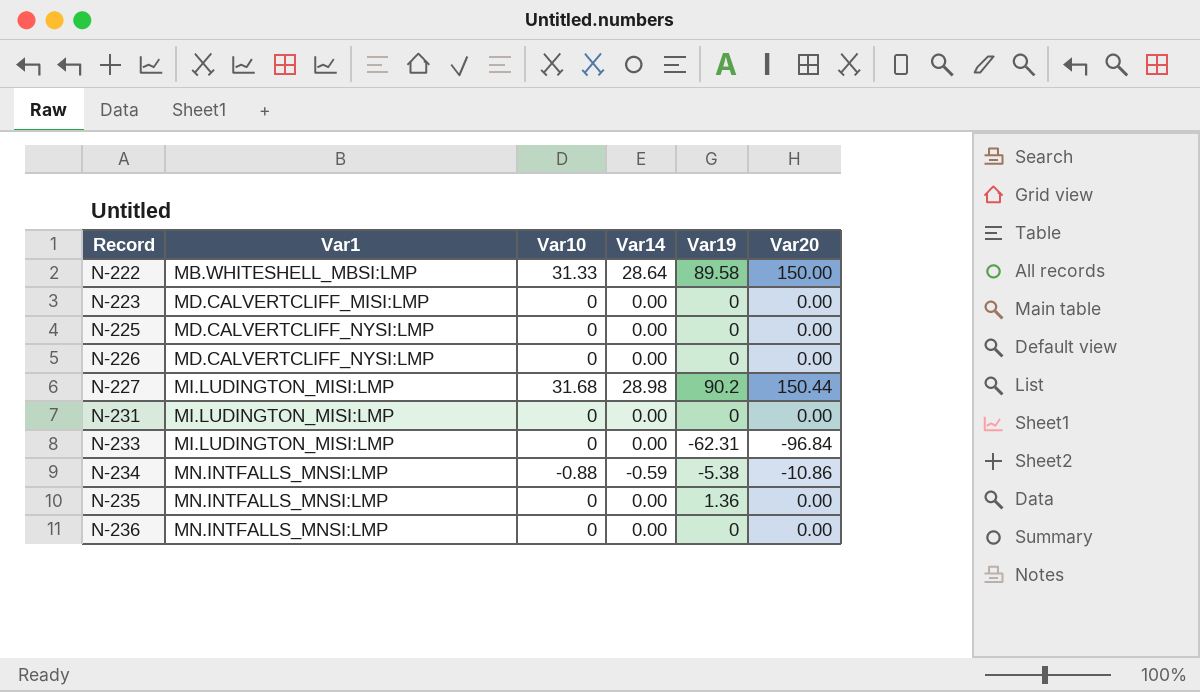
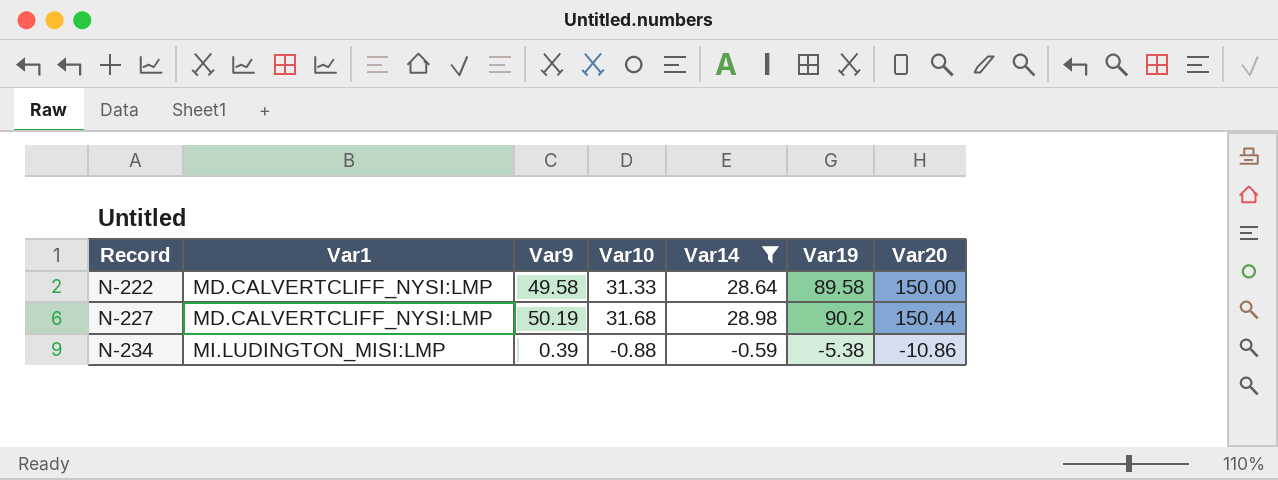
filter: none -> Var14 != 0.00
column Var9 | position: none -> 3
N-222 | Var1: MB.WHITESHELL_MBSI:LMP -> MD.CALVERTCLIFF_NYSI:LMP
N-227 | Var1: MI.LUDINGTON_MISI:LMP -> MD.CALVERTCLIFF_NYSI:LMP
N-234 | Var1: MN.INTFALLS_MNSI:LMP -> MI.LUDINGTON_MISI:LMP

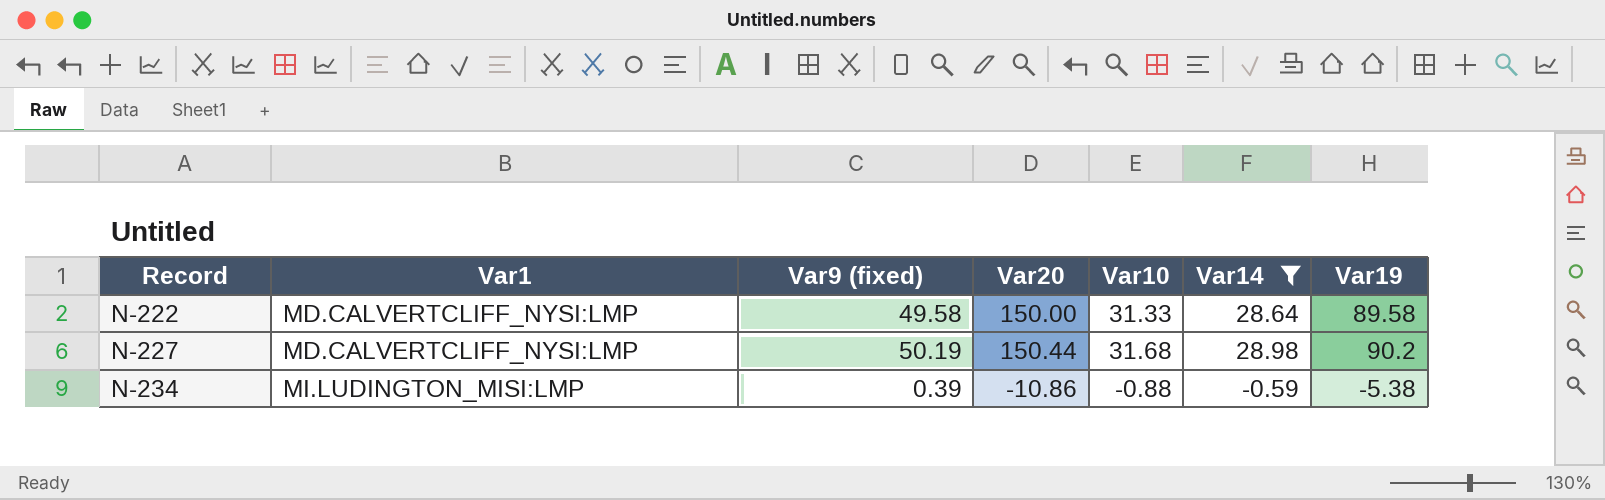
column name: Var9 -> Var9 (fixed)
column Var20 | position: 7 -> 4

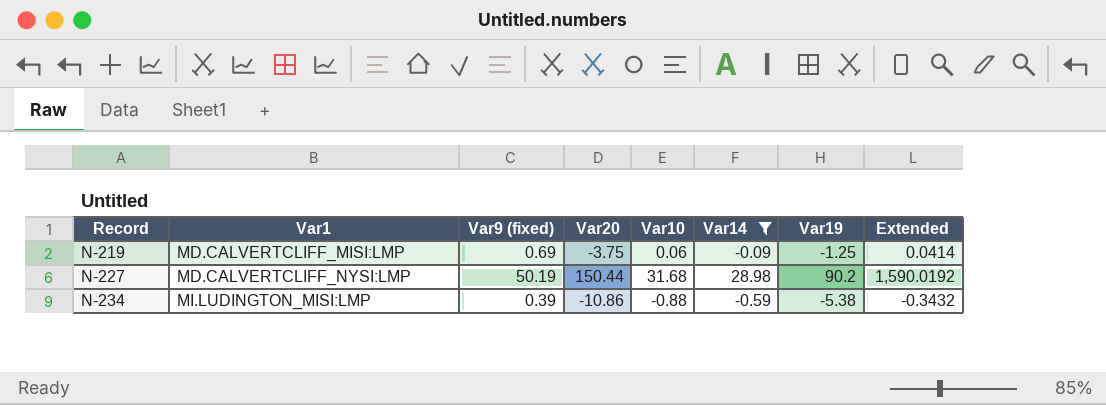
column Extended | formula: none -> [Var9 (fixed)] * [Var10]
row N-222: MD.CALVERTCLIFF_NYSI:LMP | 49.58 | 150.00 | 31.33 | 28.64 | 89.58 -> none
row N-219: none -> MD.CALVERTCLIFF_MISI:LMP | 0.69 | -3.75 | 0.06 | -0.09 | -1.25 | 0.0414

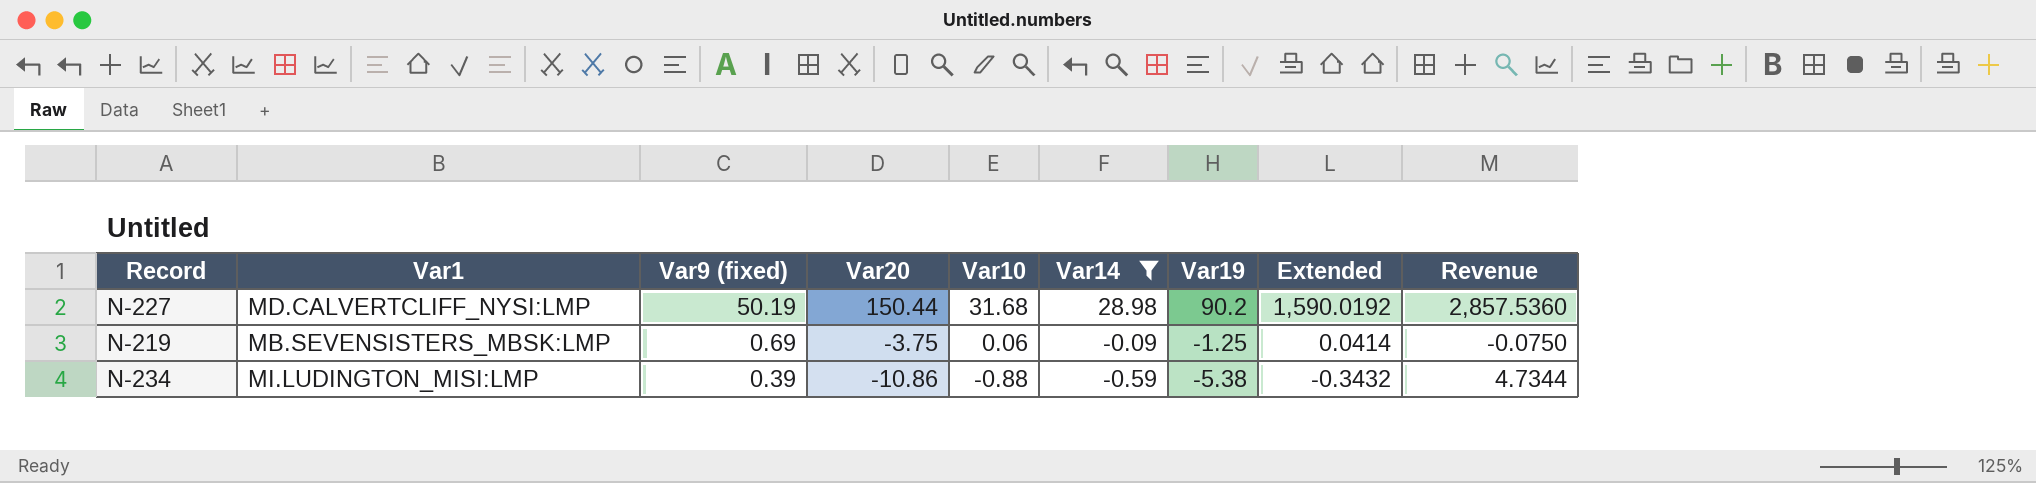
row order: Record ascending -> Var9 (fixed) descending
column Revenue | formula: none -> [Var10] * [Var19]
N-219 | Var1: MD.CALVERTCLIFF_MISI:LMP -> MB.SEVENSISTERS_MBSK:LMP

